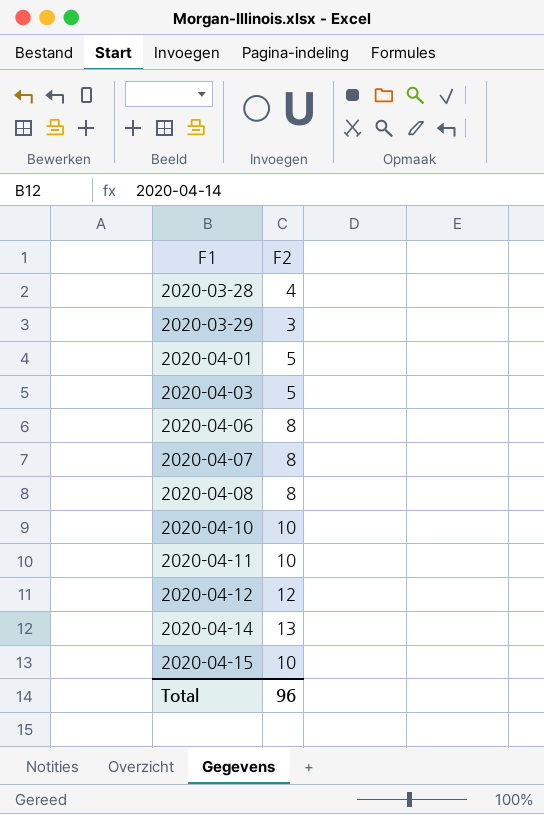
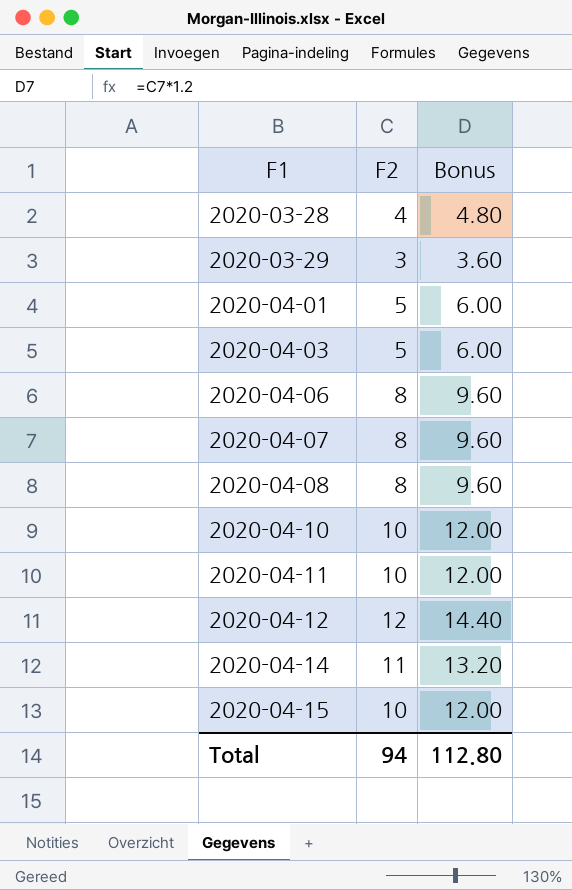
column Bonus | formula: none -> [F2] * 1.2
2020-04-14 | F2: 13 -> 11
Total | F2: 96 -> 94

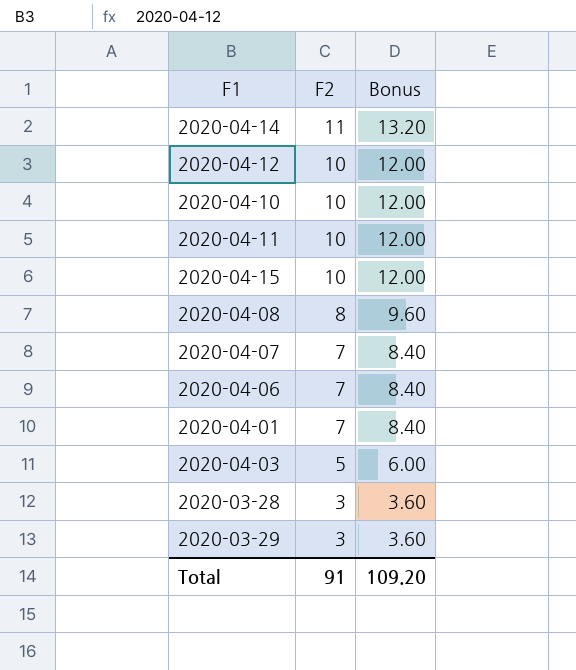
row order: F1 ascending -> F2 descending
2020-04-12 | F2: 12 -> 10
2020-04-12 | Bonus: 14.40 -> 12.00
2020-04-07 | F2: 8 -> 7
2020-04-07 | Bonus: 9.60 -> 8.40
2020-04-06 | F2: 8 -> 7
2020-04-06 | Bonus: 9.60 -> 8.40
2020-04-01 | F2: 5 -> 7
2020-04-01 | Bonus: 6.00 -> 8.40
2020-03-28 | F2: 4 -> 3
2020-03-28 | Bonus: 4.80 -> 3.60
Total | F2: 94 -> 91
Total | Bonus: 112.80 -> 109.20

